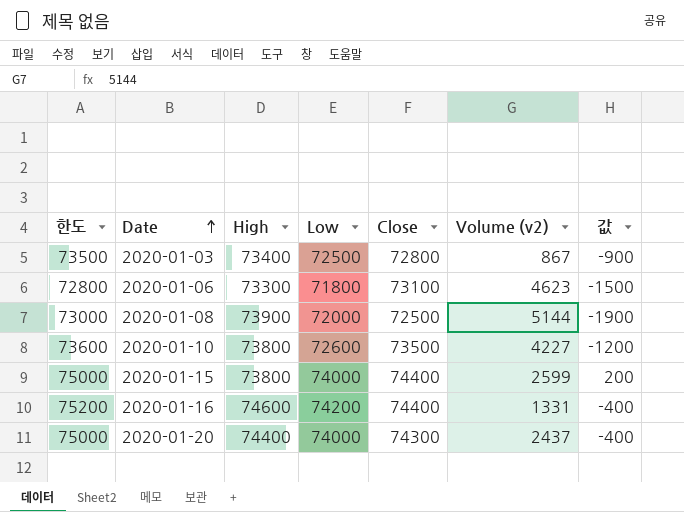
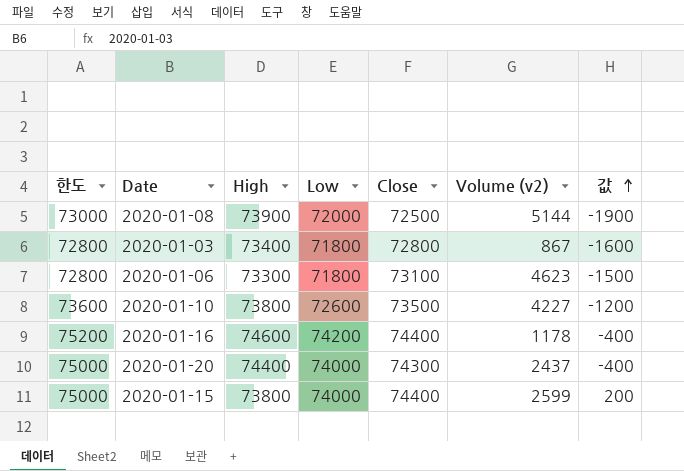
row order: Date ascending -> 값 ascending
2020-01-03 | 한도: 73500 -> 72800
2020-01-03 | Low: 72500 -> 71800
2020-01-03 | 값: -900 -> -1600
2020-01-16 | Volume (v2): 1331 -> 1178

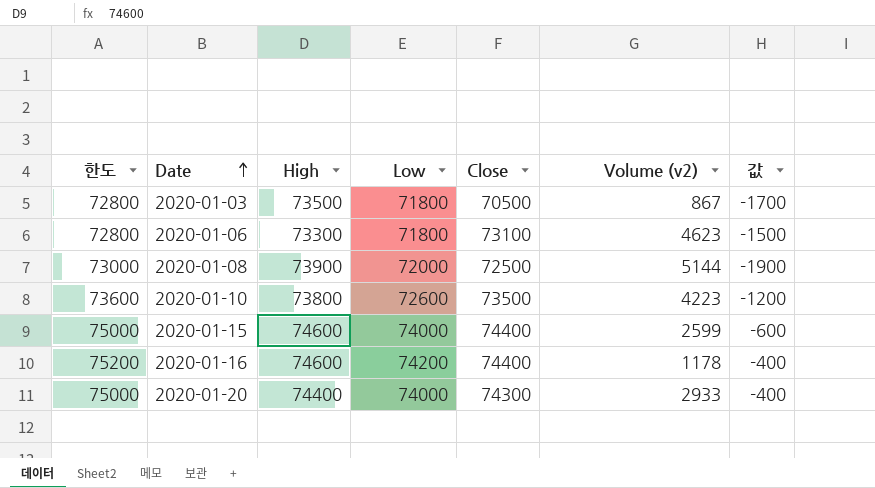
row order: 값 ascending -> Date ascending
2020-01-03 | High: 73400 -> 73500
2020-01-03 | Close: 72800 -> 70500
2020-01-03 | 값: -1600 -> -1700
2020-01-10 | Volume (v2): 4227 -> 4223
2020-01-15 | High: 73800 -> 74600
2020-01-15 | 값: 200 -> -600
2020-01-20 | Volume (v2): 2437 -> 2933

